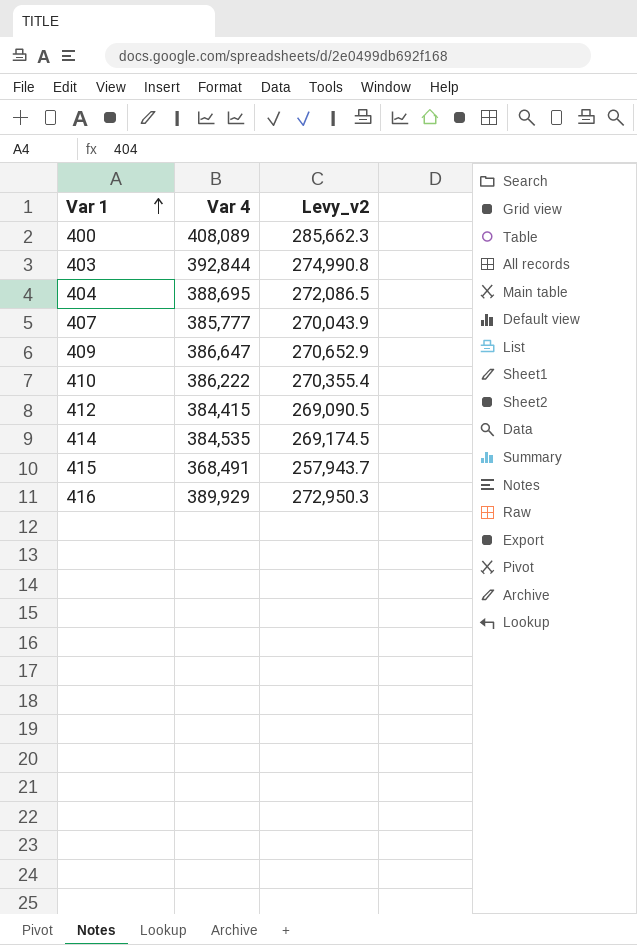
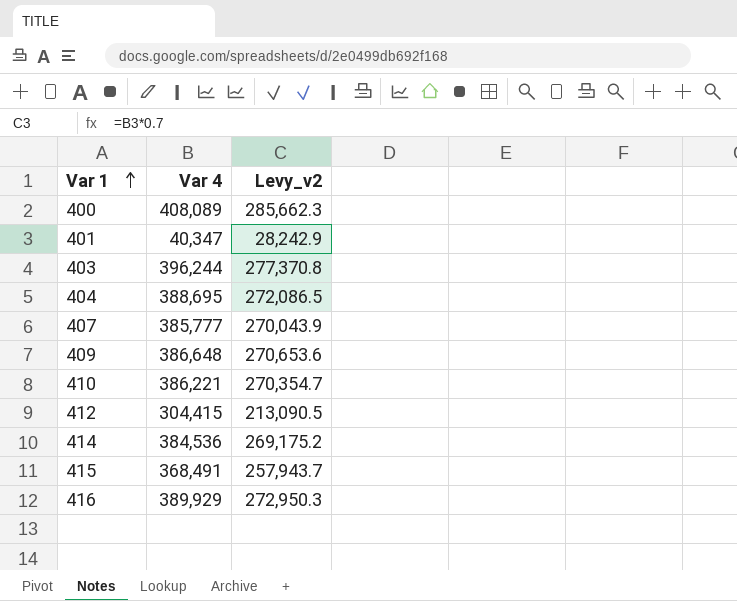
row 401: none -> 40,347 | 28,242.9
403 | Var 4: 392,844 -> 396,244
403 | Levy_v2: 274,990.8 -> 277,370.8
409 | Var 4: 386,647 -> 386,648
409 | Levy_v2: 270,652.9 -> 270,653.6
410 | Var 4: 386,222 -> 386,221
410 | Levy_v2: 270,355.4 -> 270,354.7
412 | Var 4: 384,415 -> 304,415
412 | Levy_v2: 269,090.5 -> 213,090.5
414 | Var 4: 384,535 -> 384,536
414 | Levy_v2: 269,174.5 -> 269,175.2

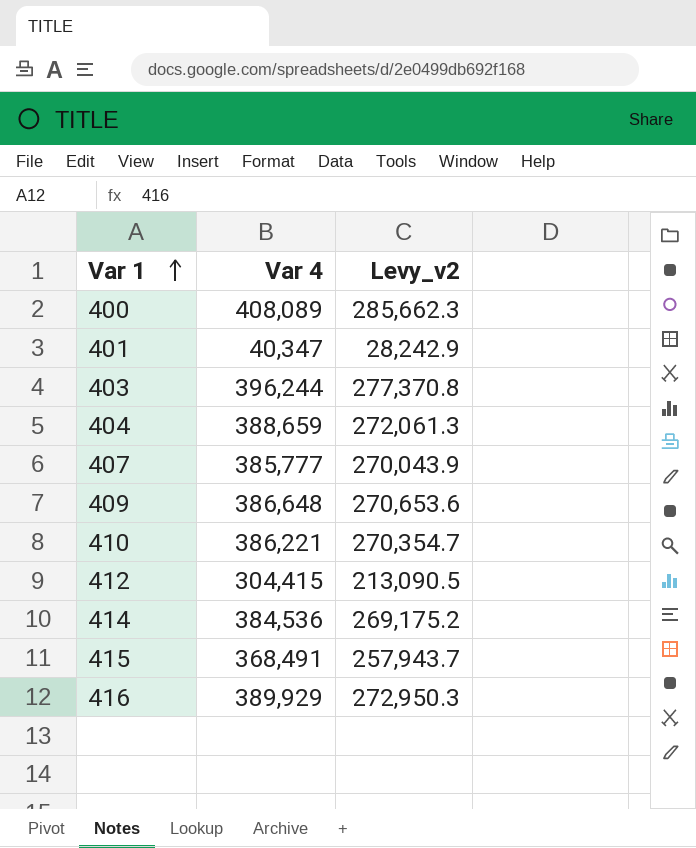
404 | Var 4: 388,695 -> 388,659
404 | Levy_v2: 272,086.5 -> 272,061.3

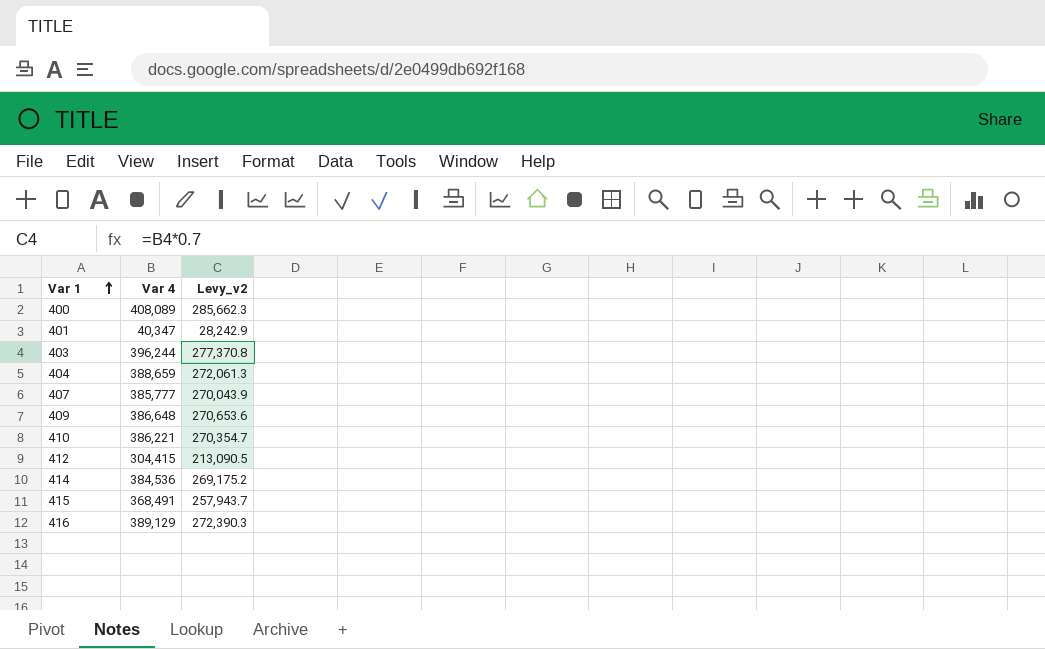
416 | Var 4: 389,929 -> 389,129
416 | Levy_v2: 272,950.3 -> 272,390.3

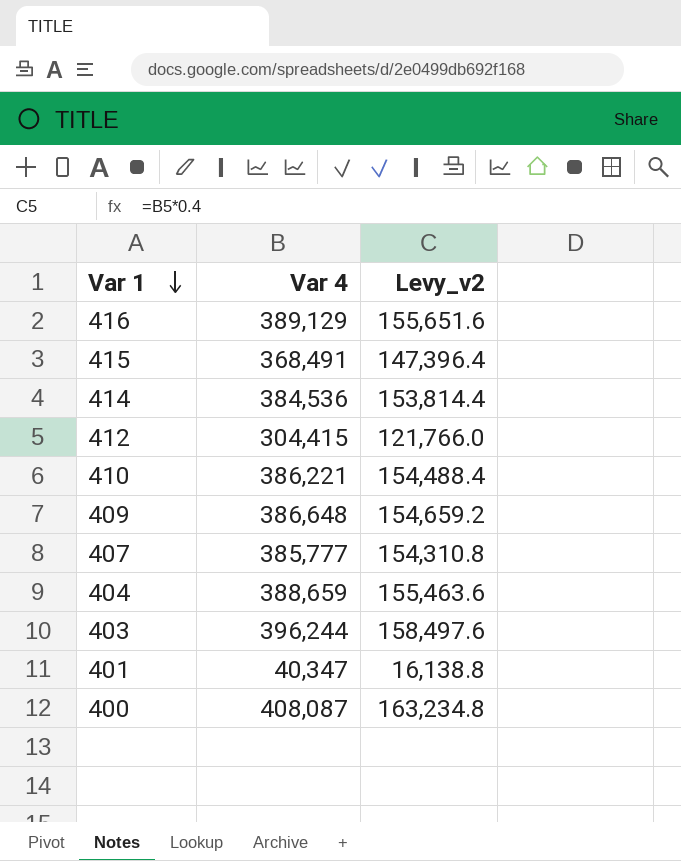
row order: Var 1 ascending -> Var 1 descending
column Levy_v2 | formula: [Var 4] * 0.7 -> [Var 4] * 0.4
400 | Var 4: 408,089 -> 408,087

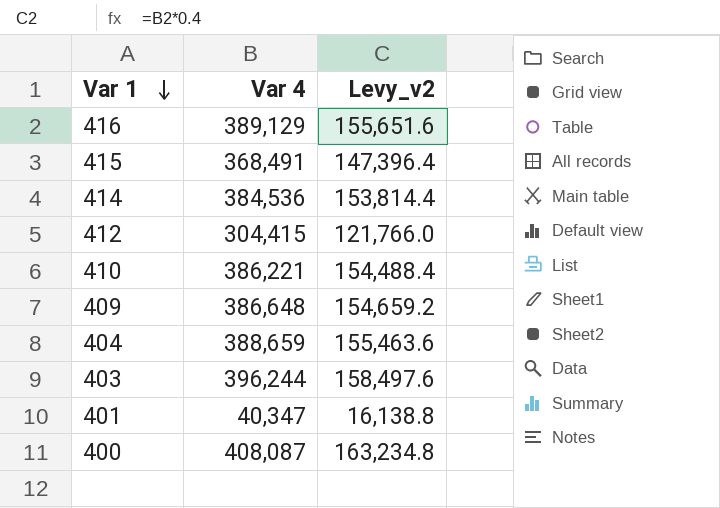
row 407: 385,777 | 154,310.8 -> none

